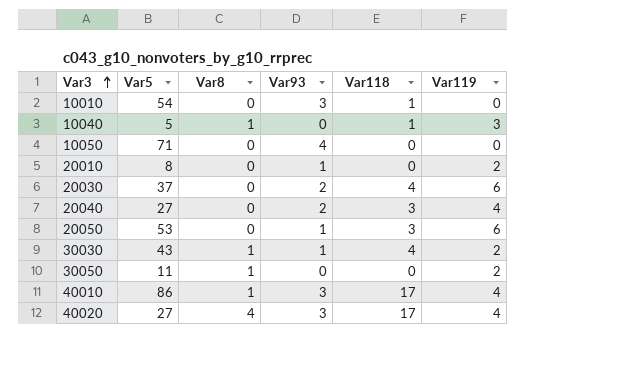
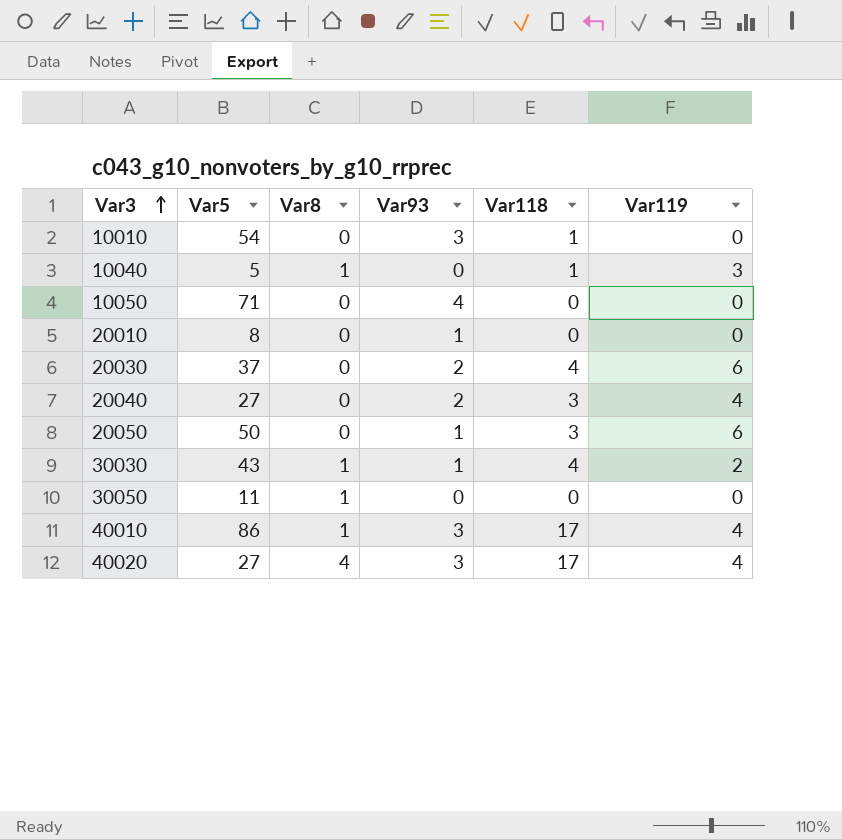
20010 | Var119: 2 -> 0
20050 | Var5: 53 -> 50
30050 | Var119: 2 -> 0

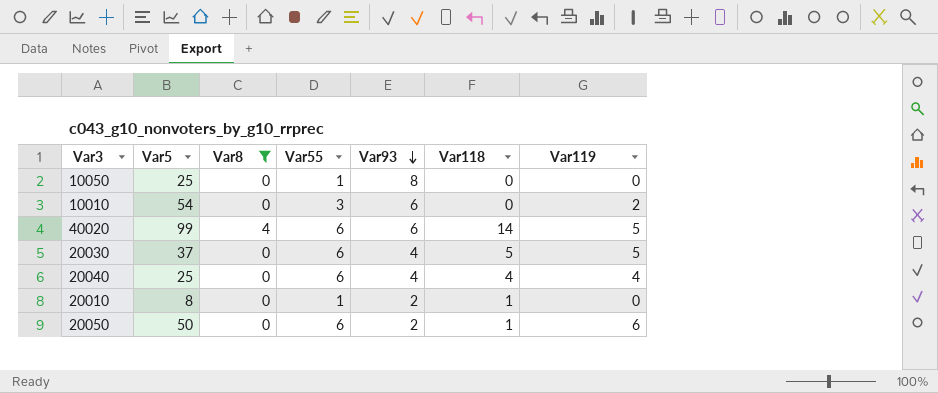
filter: none -> Var8 != 1
row order: Var3 ascending -> Var93 descending
column Var55 | position: none -> 4
10050 | Var5: 71 -> 25
10050 | Var93: 4 -> 8
10010 | Var93: 3 -> 6
10010 | Var118: 1 -> 0
10010 | Var119: 0 -> 2
40020 | Var5: 27 -> 99
40020 | Var93: 3 -> 6
40020 | Var118: 17 -> 14
40020 | Var119: 4 -> 5
20030 | Var93: 2 -> 4
20030 | Var118: 4 -> 5
20030 | Var119: 6 -> 5
20040 | Var5: 27 -> 25
20040 | Var93: 2 -> 4
20040 | Var118: 3 -> 4
20010 | Var93: 1 -> 2
20010 | Var118: 0 -> 1
20050 | Var93: 1 -> 2
20050 | Var118: 3 -> 1

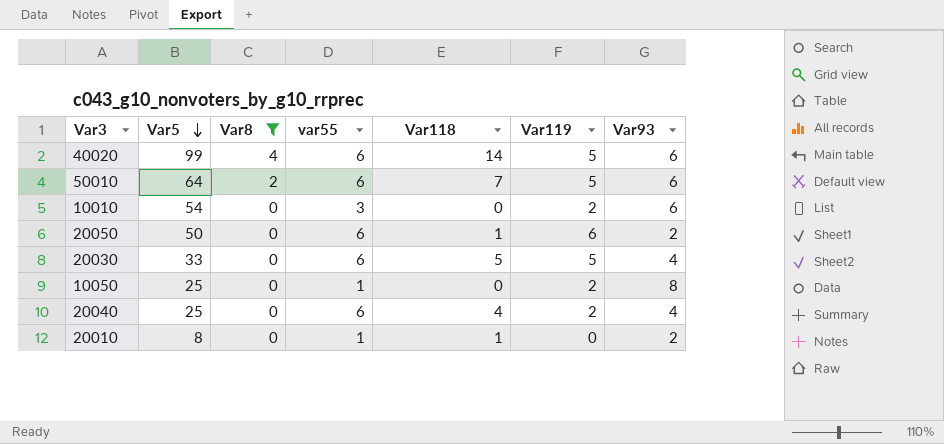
row order: Var93 descending -> Var5 descending
column name: Var55 -> var55
column Var93 | position: 5 -> 7
row 50010: none -> 64 | 2 | 6 | 7 | 5 | 6
20030 | Var5: 37 -> 33
10050 | Var119: 0 -> 2
20040 | Var119: 4 -> 2

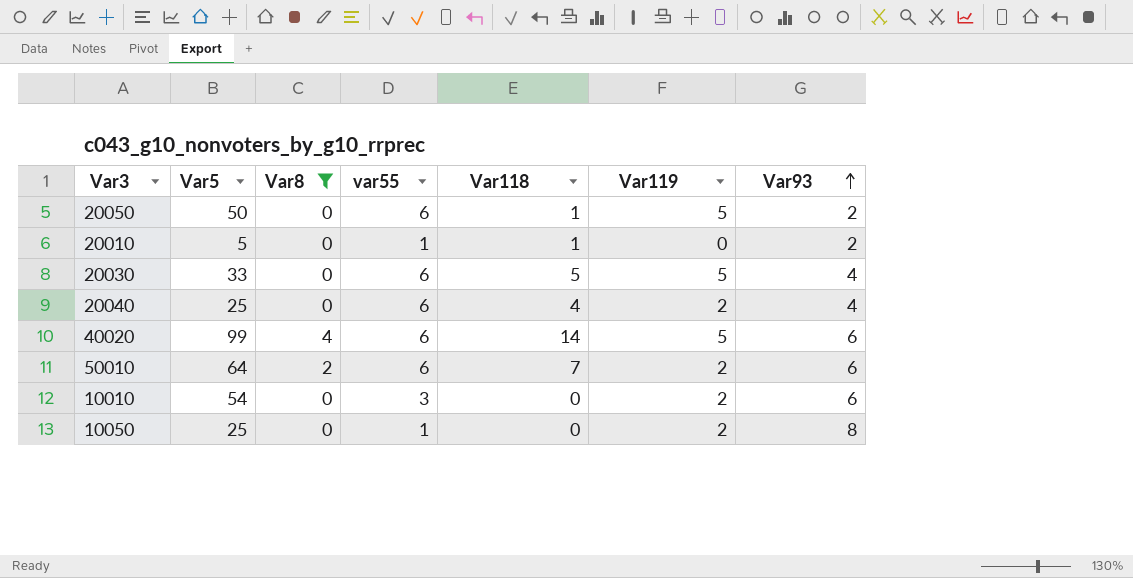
row order: Var5 descending -> Var93 ascending
20050 | Var119: 6 -> 5
20010 | Var5: 8 -> 5
50010 | Var119: 5 -> 2

